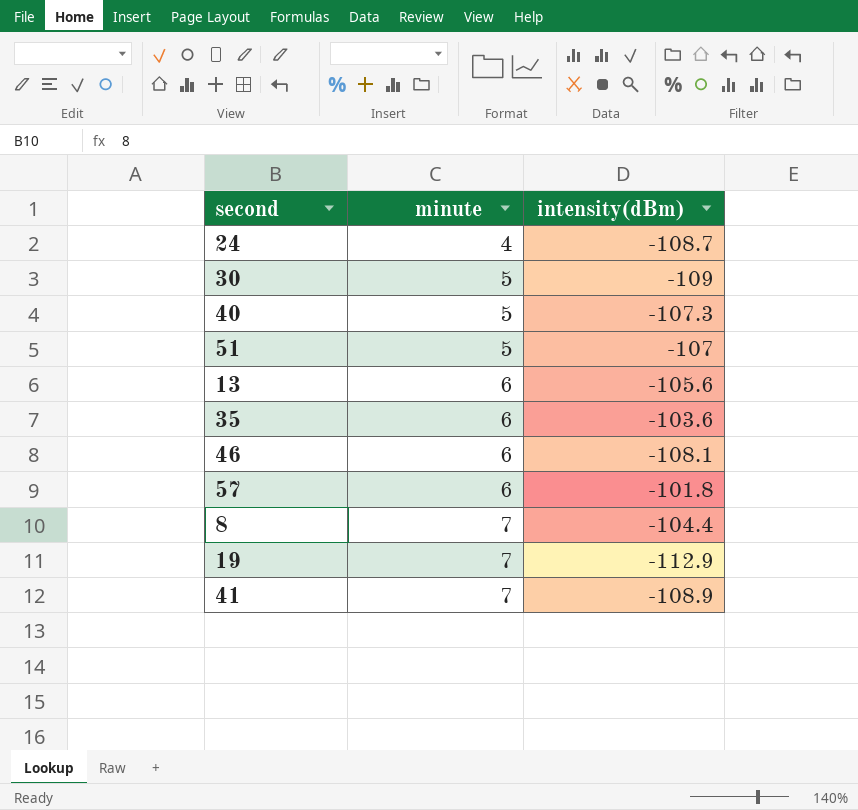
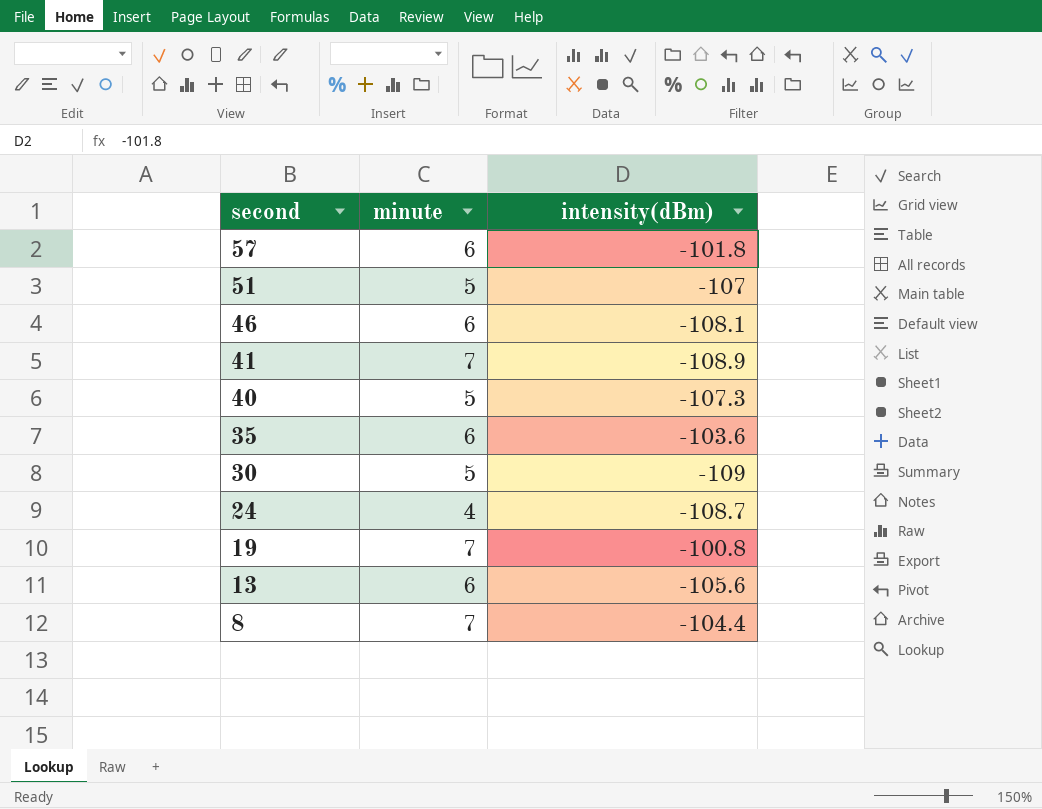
row order: minute ascending -> second descending
19 | intensity(dBm): -112.9 -> -100.8

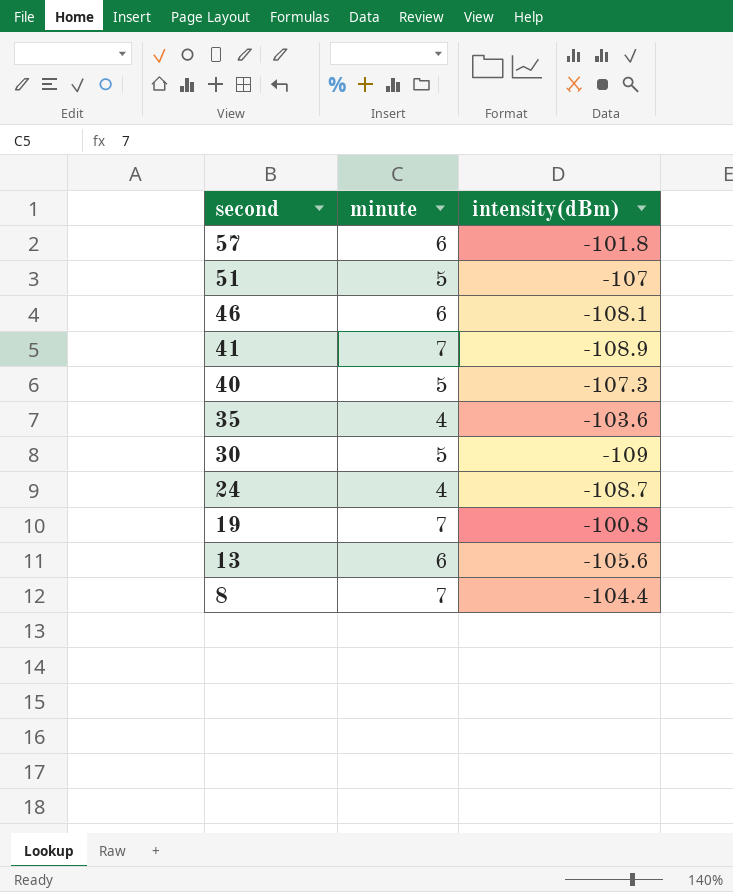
35 | minute: 6 -> 4

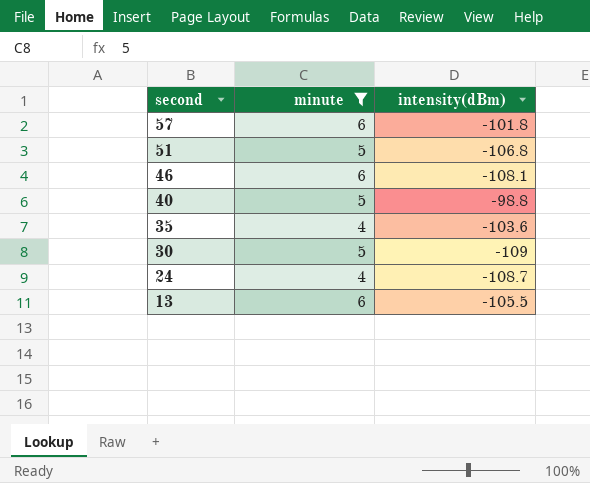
filter: none -> minute != 7
51 | intensity(dBm): -107 -> -106.8
40 | intensity(dBm): -107.3 -> -98.8
13 | intensity(dBm): -105.6 -> -105.5

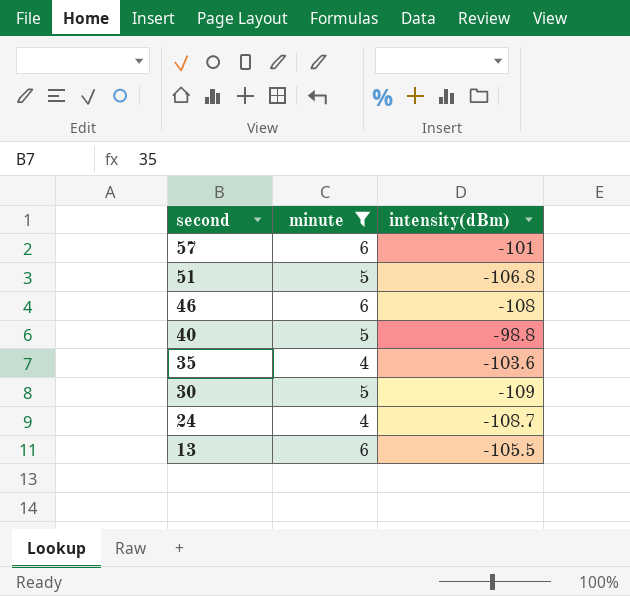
57 | intensity(dBm): -101.8 -> -101
46 | intensity(dBm): -108.1 -> -108

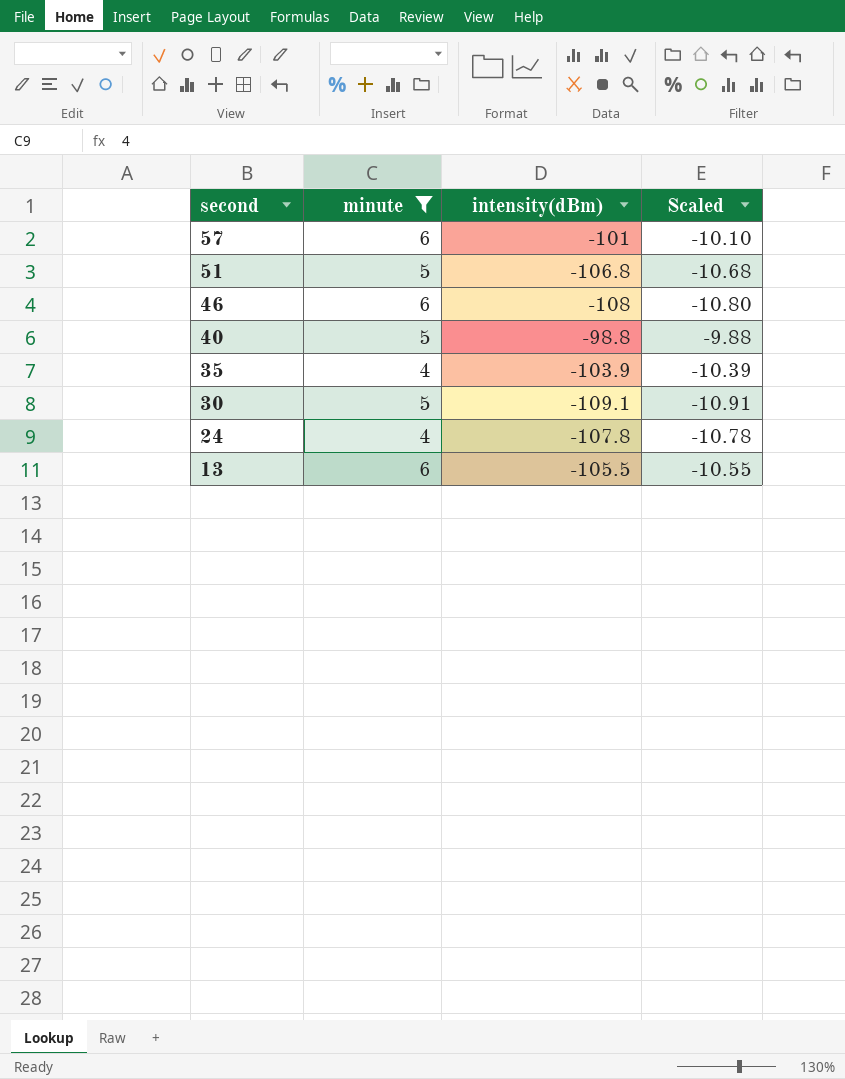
column Scaled | formula: none -> [intensity(dBm)] * 0.1
35 | intensity(dBm): -103.6 -> -103.9
30 | intensity(dBm): -109 -> -109.1
24 | intensity(dBm): -108.7 -> -107.8

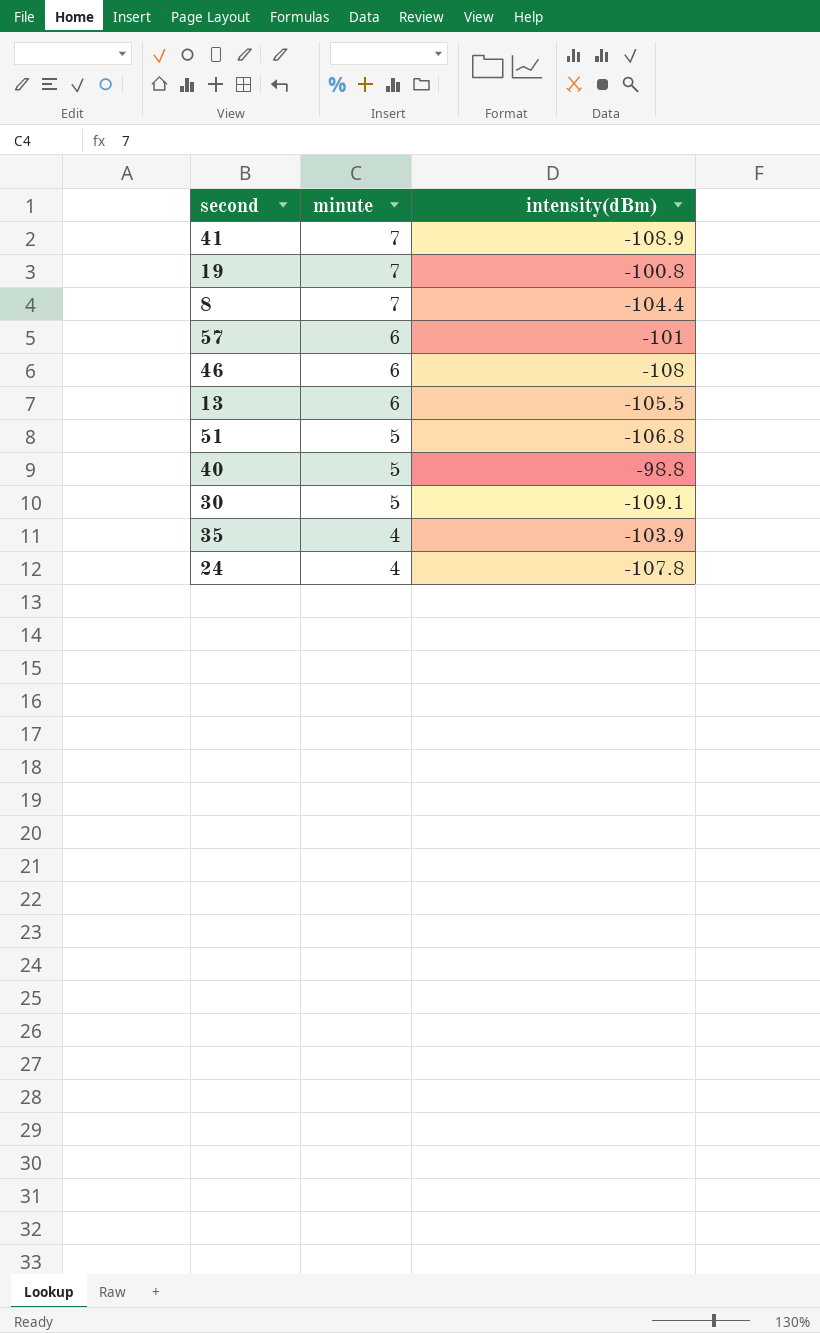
filter: minute != 7 -> none
row order: second descending -> minute descending
column Scaled | formula: [intensity(dBm)] * 0.1 -> none

